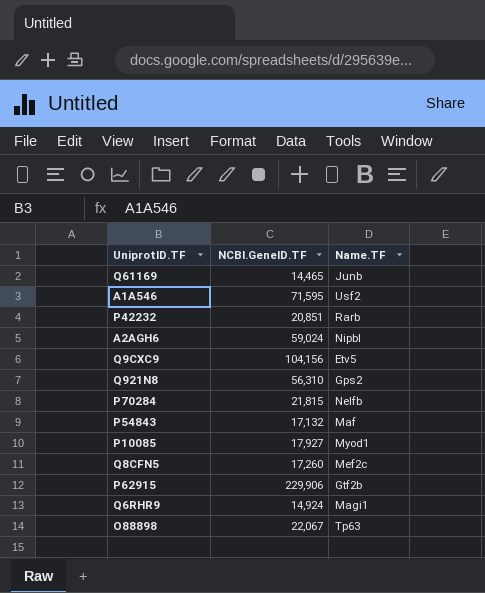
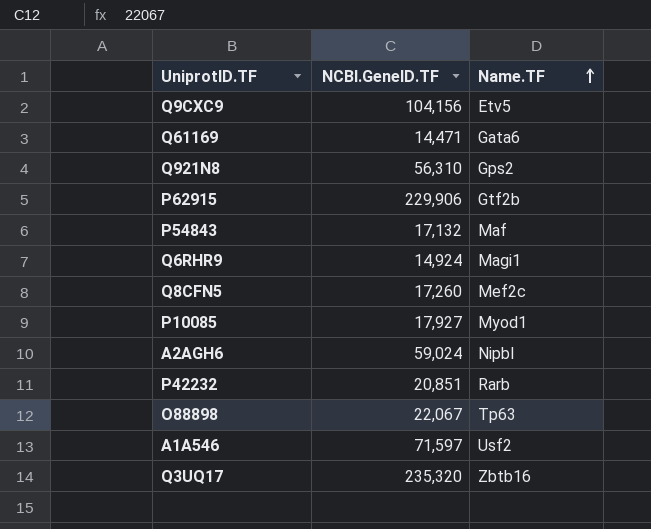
row order: none -> Name.TF ascending
row P70284: 21,815 | Nelfb -> none
Q61169 | NCBI.GeneID.TF: 14,465 -> 14,471
Q61169 | Name.TF: Junb -> Gata6
A1A546 | NCBI.GeneID.TF: 71,595 -> 71,597
row Q3UQ17: none -> 235,320 | Zbtb16

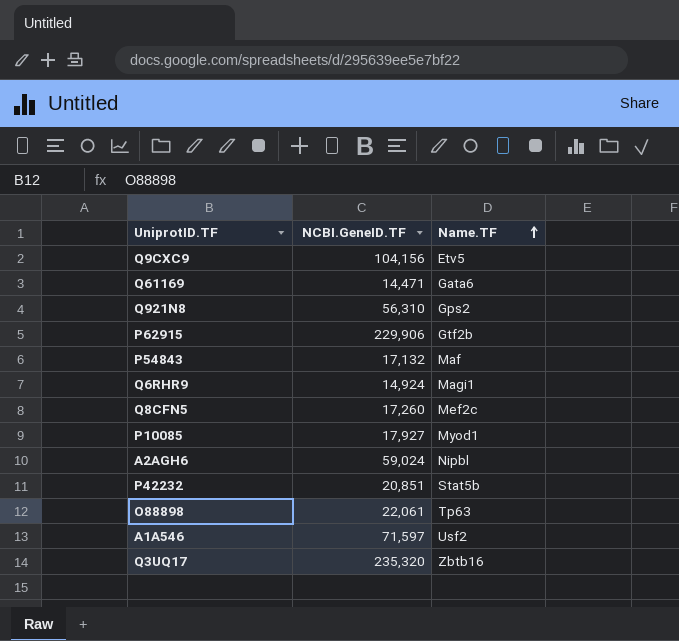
P42232 | Name.TF: Rarb -> Stat5b
O88898 | NCBI.GeneID.TF: 22,067 -> 22,061

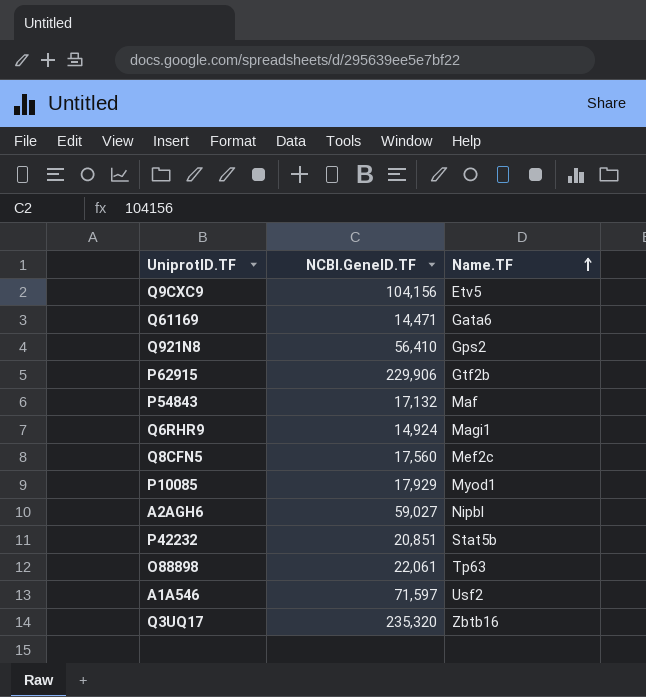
Q921N8 | NCBI.GeneID.TF: 56,310 -> 56,410
Q8CFN5 | NCBI.GeneID.TF: 17,260 -> 17,560
P10085 | NCBI.GeneID.TF: 17,927 -> 17,929
A2AGH6 | NCBI.GeneID.TF: 59,024 -> 59,027

